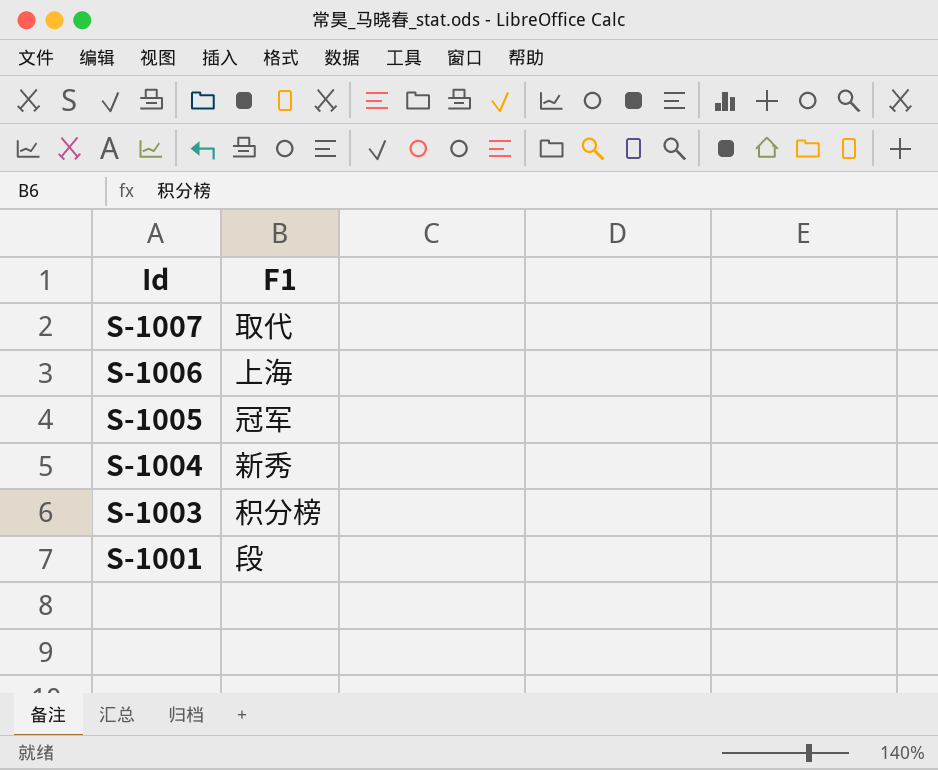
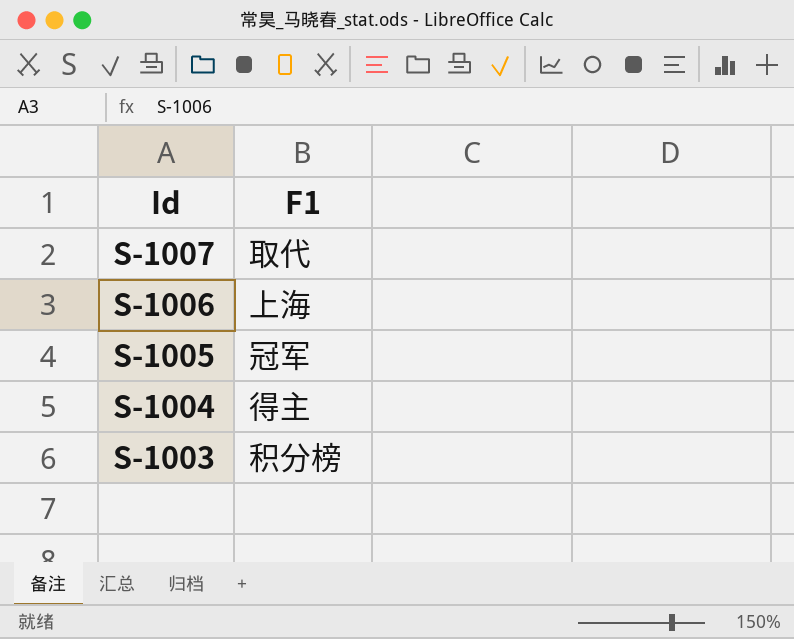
row S-1001: 段 -> none
S-1004 | F1: 新秀 -> 得主

